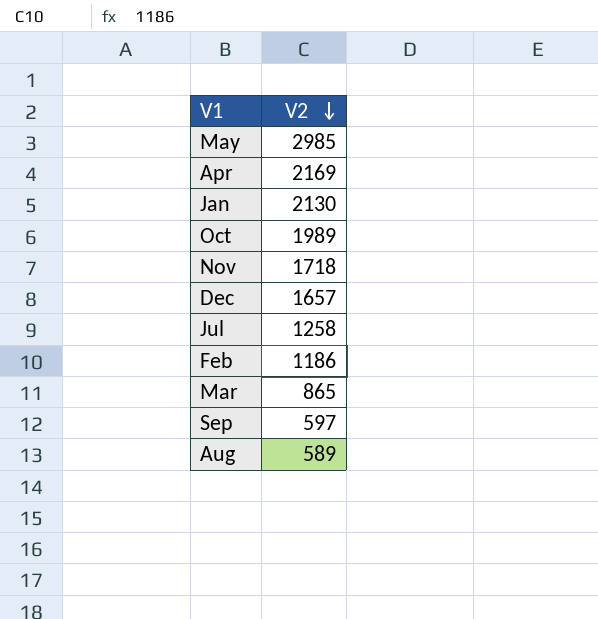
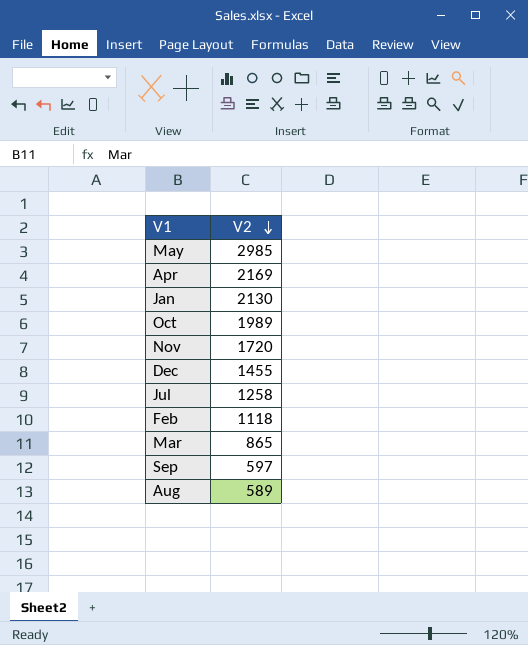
Nov | V2: 1718 -> 1720
Dec | V2: 1657 -> 1455
Feb | V2: 1186 -> 1118

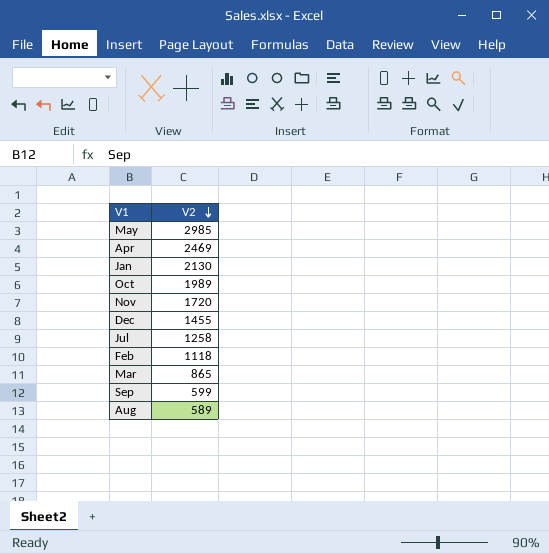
Apr | V2: 2169 -> 2469
Sep | V2: 597 -> 599

